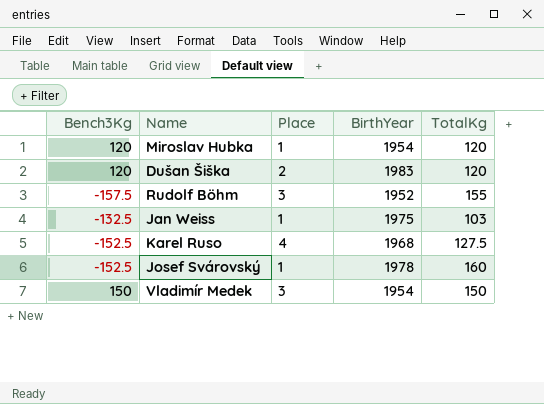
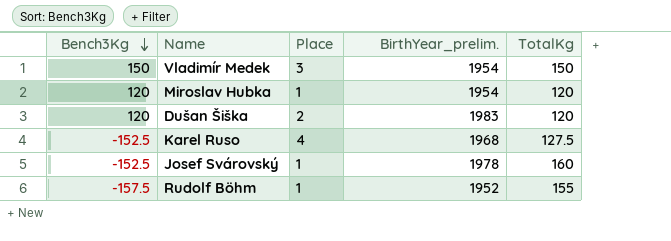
row order: none -> Bench3Kg descending
column name: BirthYear -> BirthYear_prelim.
row Jan Weiss: -132.5 | 1 | 1975 | 103 -> none
Rudolf Böhm | Place: 3 -> 1

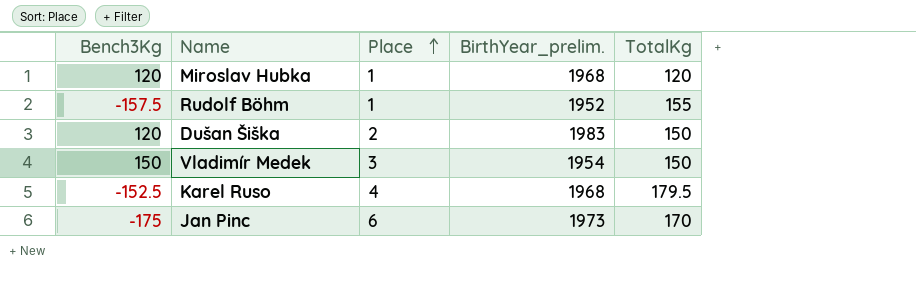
row order: Bench3Kg descending -> Place ascending
row Josef Svárovský: -152.5 | 1 | 1978 | 160 -> none
Miroslav Hubka | BirthYear_prelim.: 1954 -> 1968
Dušan Šiška | TotalKg: 120 -> 150
Karel Ruso | TotalKg: 127.5 -> 179.5
row Jan Pinc: none -> -175 | 6 | 1973 | 170

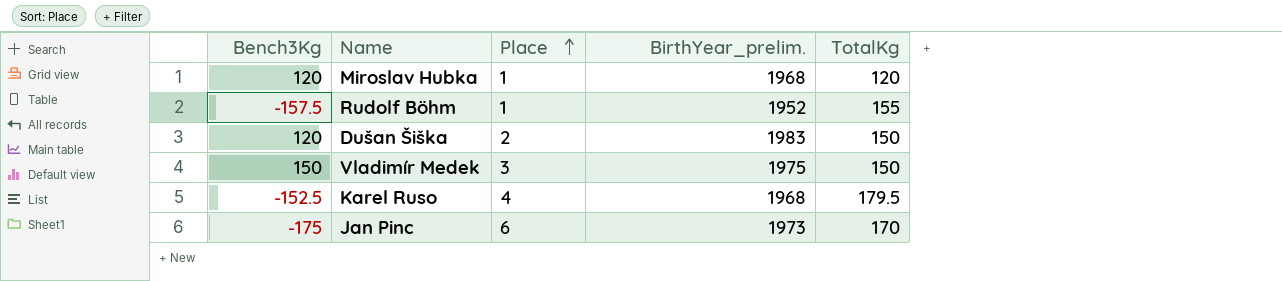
Vladimír Medek | BirthYear_prelim.: 1954 -> 1975

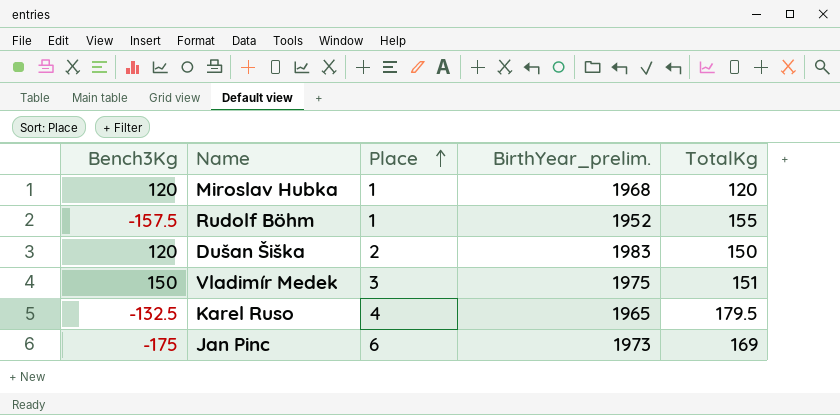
Vladimír Medek | TotalKg: 150 -> 151
Karel Ruso | Bench3Kg: -152.5 -> -132.5
Karel Ruso | BirthYear_prelim.: 1968 -> 1965
Jan Pinc | TotalKg: 170 -> 169

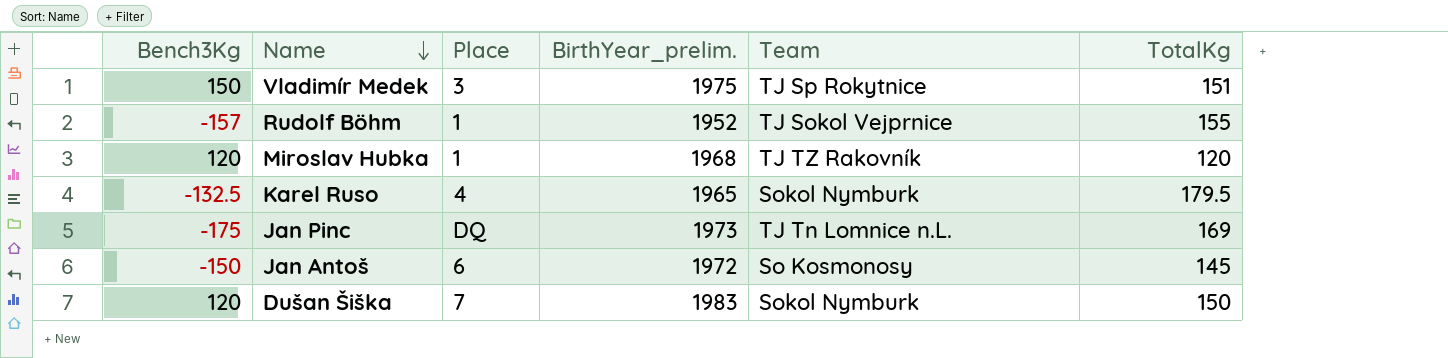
row order: Place ascending -> Name descending
column Team | position: none -> 5
Rudolf Böhm | Bench3Kg: -157.5 -> -157
Jan Pinc | Place: 6 -> DQ
row Jan Antoš: none -> -150 | 6 | 1972 | So Kosmonosy | 145
Dušan Šiška | Place: 2 -> 7

